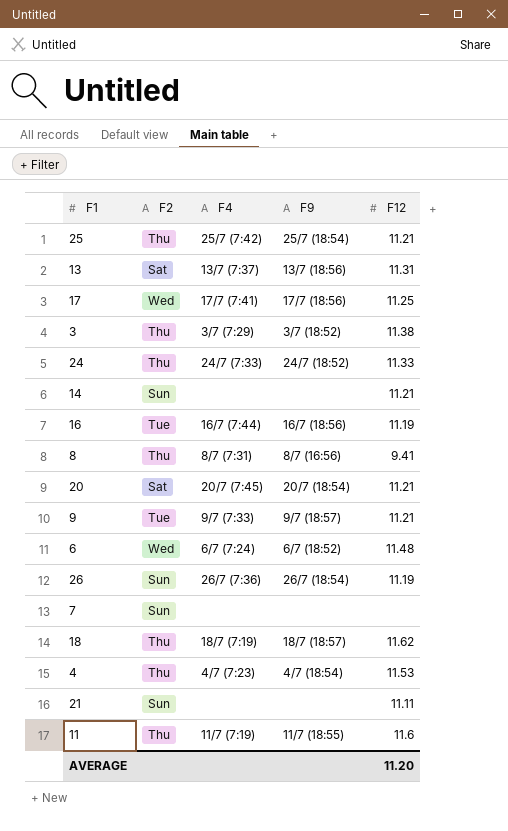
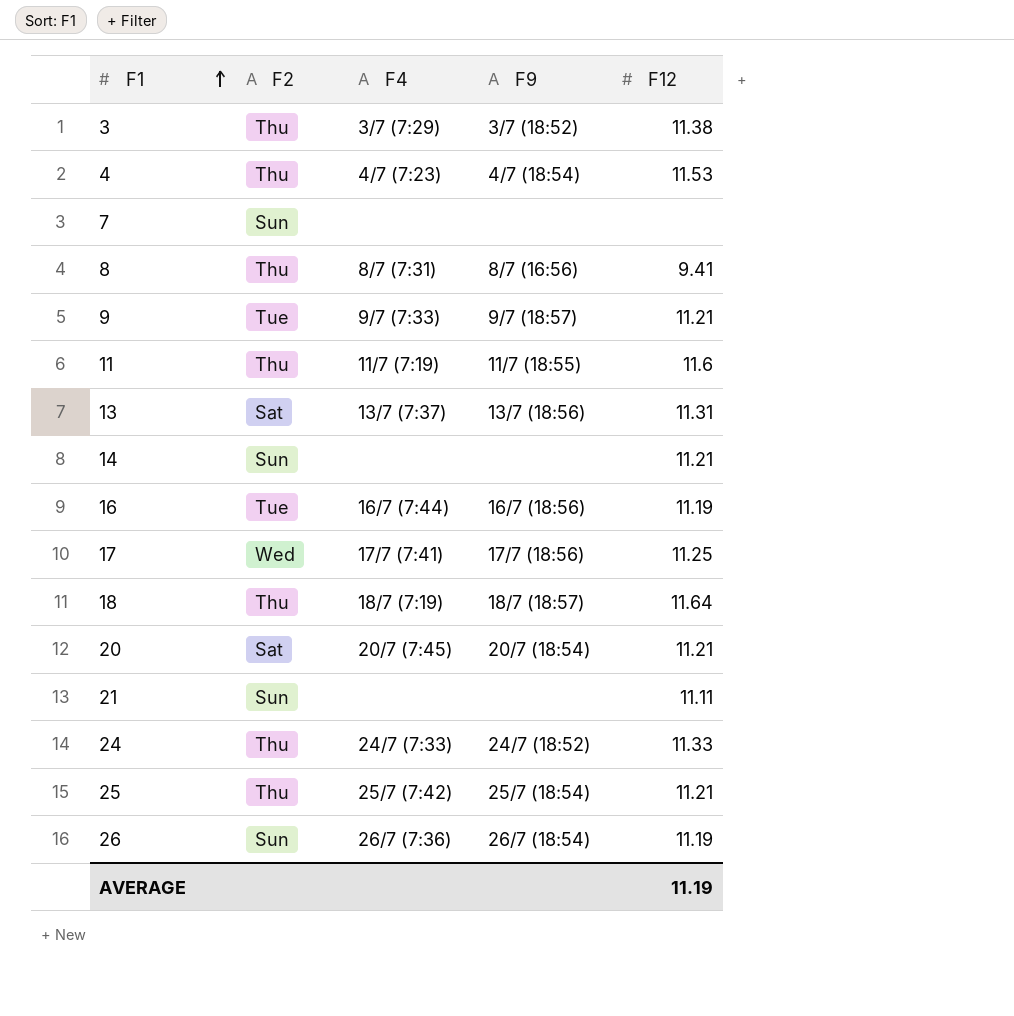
row order: none -> F1 ascending
row 6: Wed | 6/7 (7:24) | 6/7 (18:52) | 11.48 -> none
18 | F12: 11.62 -> 11.64
AVERAGE | F12: 11.20 -> 11.19

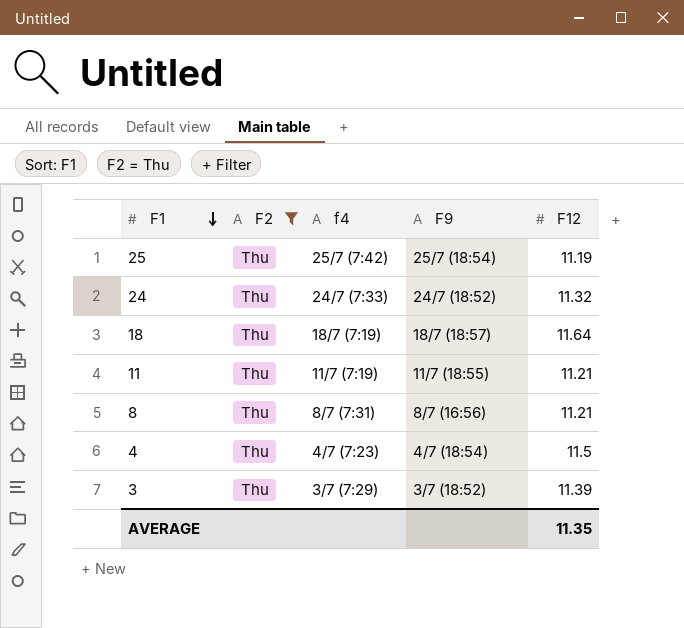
filter: none -> F2 = Thu
row order: F1 ascending -> F1 descending
column name: F4 -> f4
25 | F12: 11.21 -> 11.19
24 | F12: 11.33 -> 11.32
11 | F12: 11.6 -> 11.21
8 | F12: 9.41 -> 11.21
4 | F12: 11.53 -> 11.5
3 | F12: 11.38 -> 11.39
AVERAGE | F12: 11.19 -> 11.35

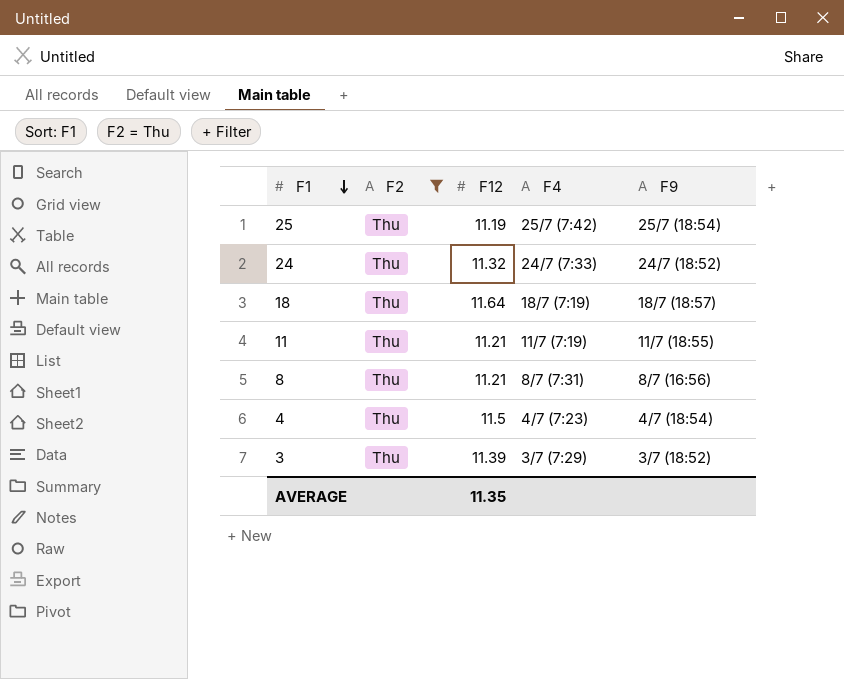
column F12 | position: 5 -> 3
column name: f4 -> F4

